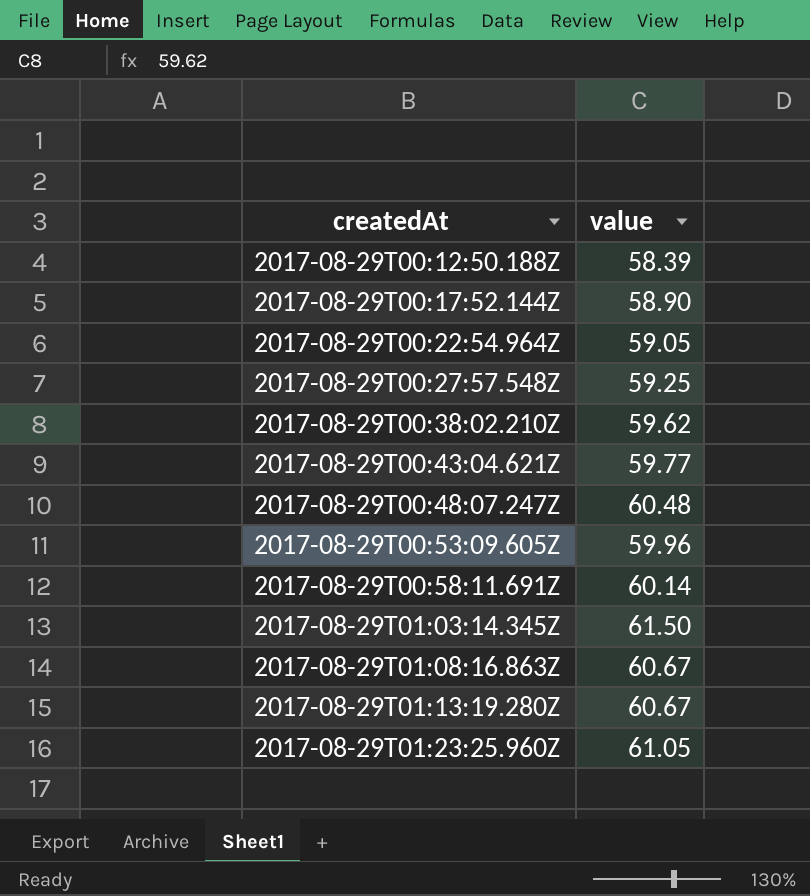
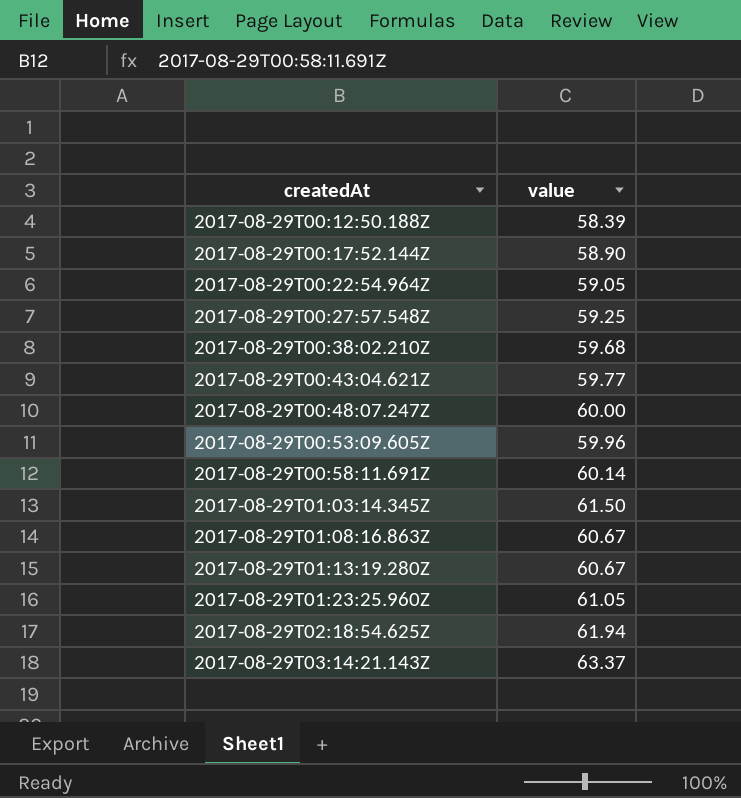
2017-08-29T00:38:02.210Z | value: 59.62 -> 59.68
2017-08-29T00:48:07.247Z | value: 60.48 -> 60.00
row 2017-08-29T02:18:54.625Z: none -> 61.94
row 2017-08-29T03:14:21.143Z: none -> 63.37

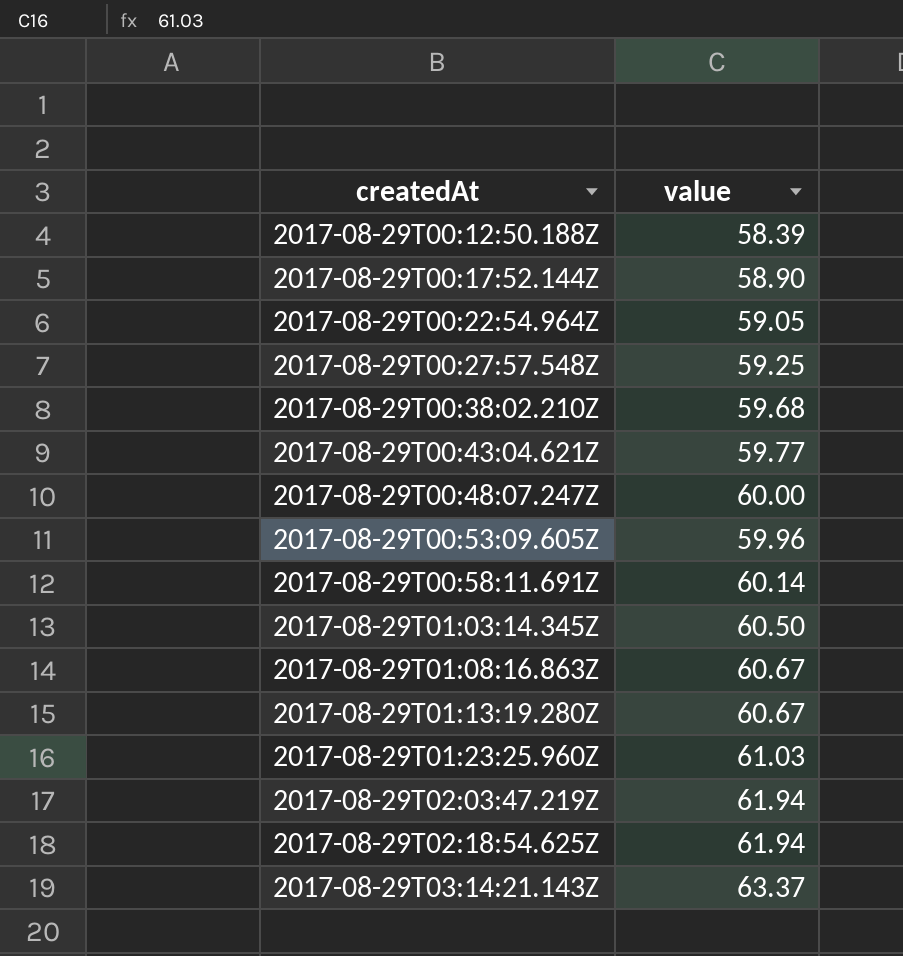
2017-08-29T01:03:14.345Z | value: 61.50 -> 60.50
2017-08-29T01:23:25.960Z | value: 61.05 -> 61.03
row 2017-08-29T02:03:47.219Z: none -> 61.94

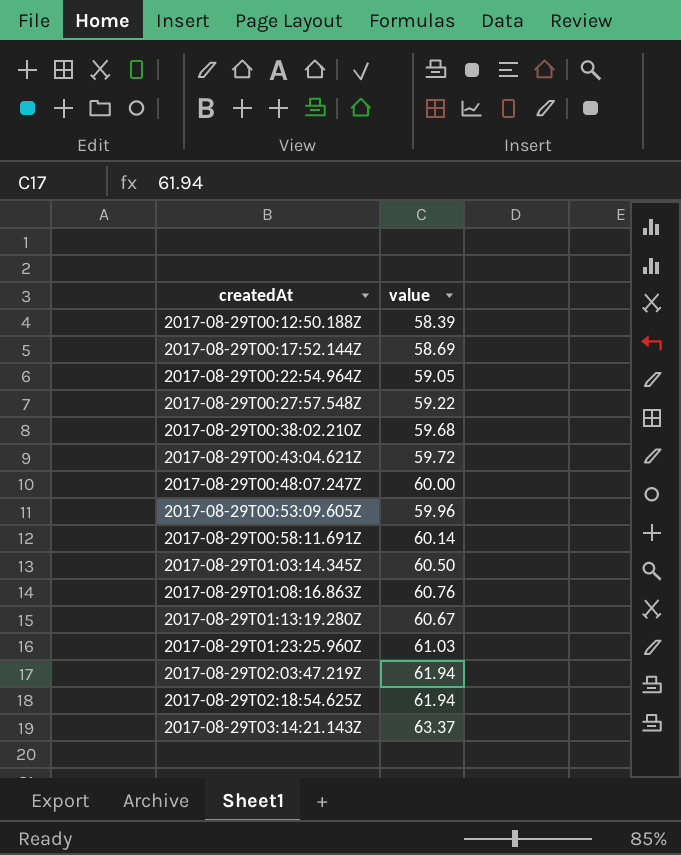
2017-08-29T00:17:52.144Z | value: 58.90 -> 58.69
2017-08-29T00:27:57.548Z | value: 59.25 -> 59.22
2017-08-29T00:43:04.621Z | value: 59.77 -> 59.72
2017-08-29T01:08:16.863Z | value: 60.67 -> 60.76

